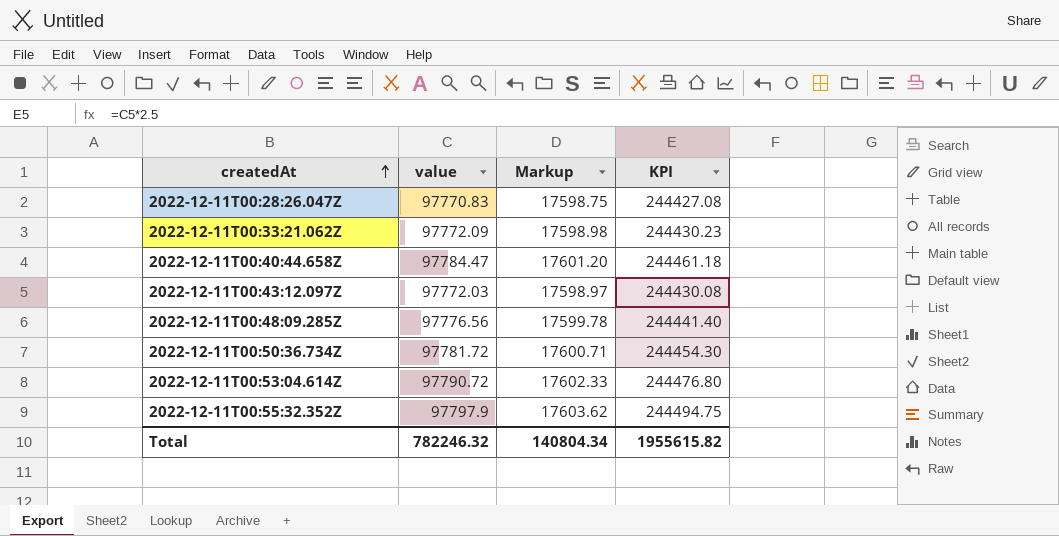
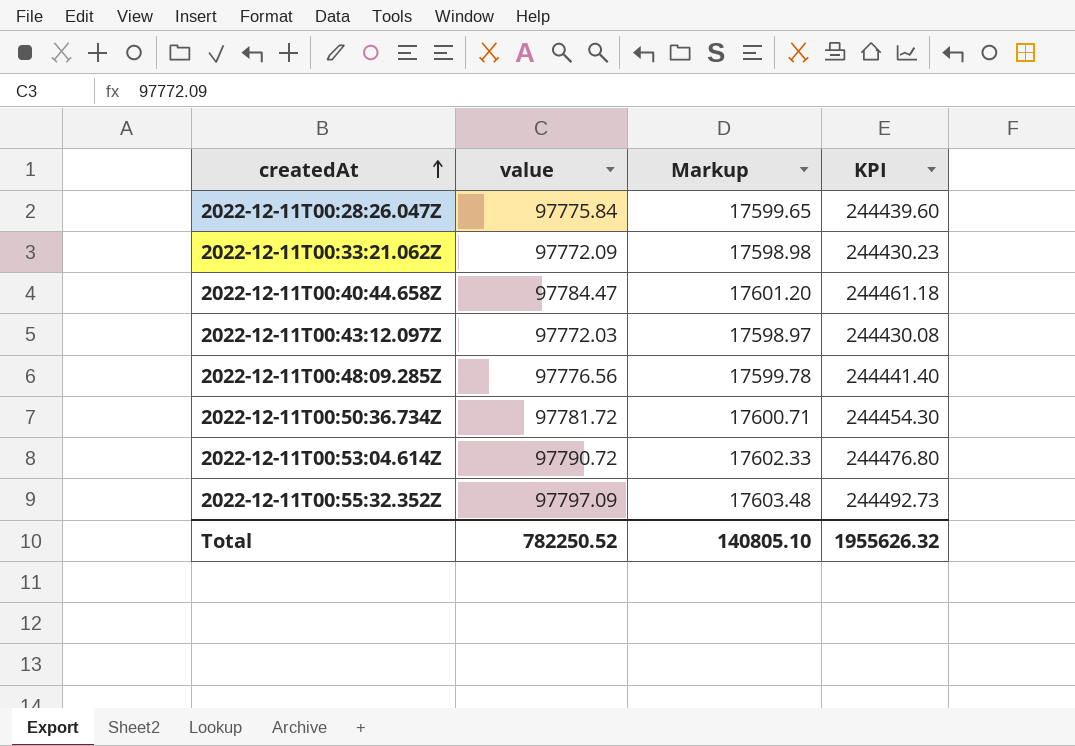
2022-12-11T00:28:26.047Z | value: 97770.83 -> 97775.84
2022-12-11T00:28:26.047Z | Markup: 17598.75 -> 17599.65
2022-12-11T00:28:26.047Z | KPI: 244427.08 -> 244439.60
2022-12-11T00:55:32.352Z | value: 97797.9 -> 97797.09
2022-12-11T00:55:32.352Z | Markup: 17603.62 -> 17603.48
2022-12-11T00:55:32.352Z | KPI: 244494.75 -> 244492.73
Total | value: 782246.32 -> 782250.52
Total | Markup: 140804.34 -> 140805.10
Total | KPI: 1955615.82 -> 1955626.32

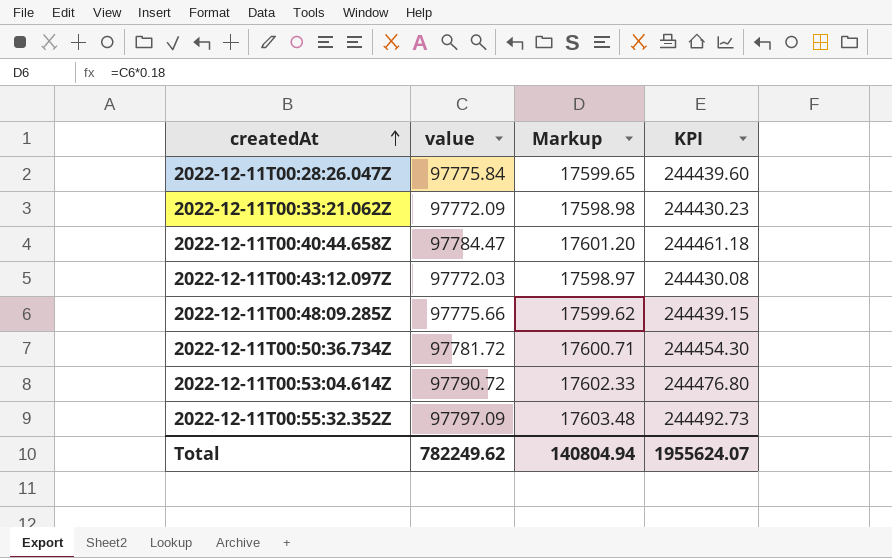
2022-12-11T00:48:09.285Z | value: 97776.56 -> 97775.66
2022-12-11T00:48:09.285Z | Markup: 17599.78 -> 17599.62
2022-12-11T00:48:09.285Z | KPI: 244441.40 -> 244439.15
Total | value: 782250.52 -> 782249.62
Total | Markup: 140805.10 -> 140804.94
Total | KPI: 1955626.32 -> 1955624.07

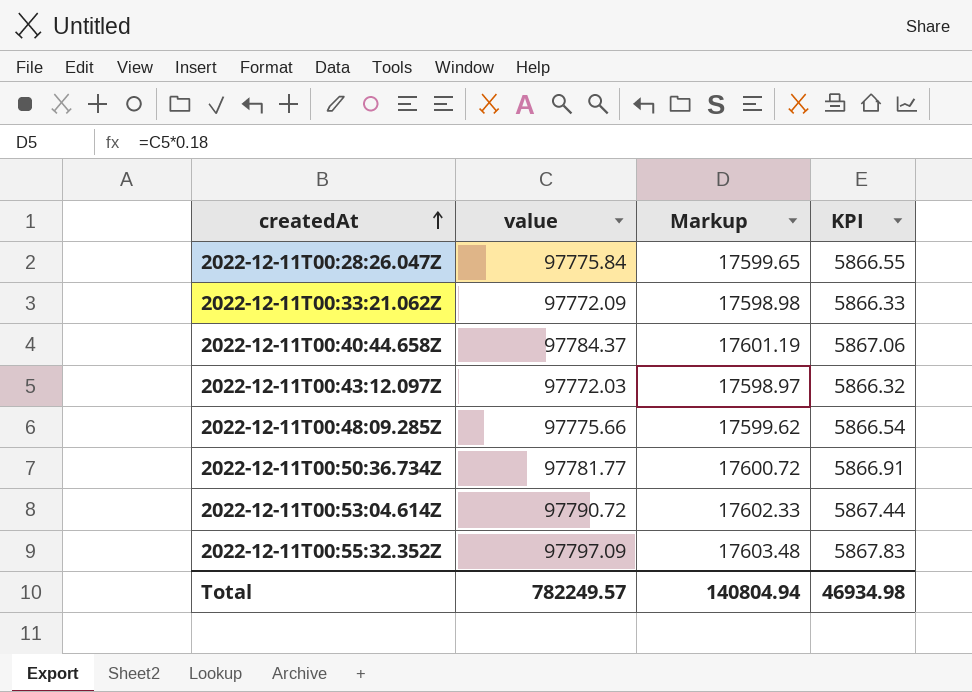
column KPI | formula: [value] * 2.5 -> [value] * 0.06
2022-12-11T00:40:44.658Z | value: 97784.47 -> 97784.37
2022-12-11T00:40:44.658Z | Markup: 17601.20 -> 17601.19
2022-12-11T00:50:36.734Z | value: 97781.72 -> 97781.77
2022-12-11T00:50:36.734Z | Markup: 17600.71 -> 17600.72
Total | value: 782249.62 -> 782249.57
Total | KPI: 1955624.07 -> 46934.98

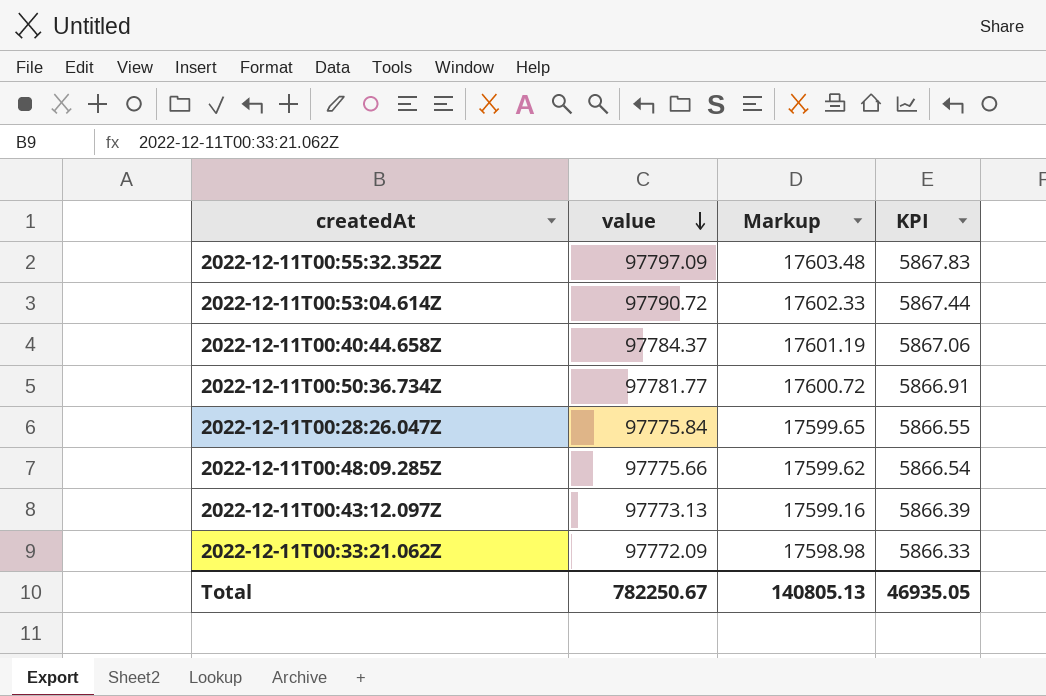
row order: createdAt ascending -> value descending
2022-12-11T00:43:12.097Z | value: 97772.03 -> 97773.13
2022-12-11T00:43:12.097Z | Markup: 17598.97 -> 17599.16
2022-12-11T00:43:12.097Z | KPI: 5866.32 -> 5866.39
Total | value: 782249.57 -> 782250.67
Total | Markup: 140804.94 -> 140805.13
Total | KPI: 46934.98 -> 46935.05

